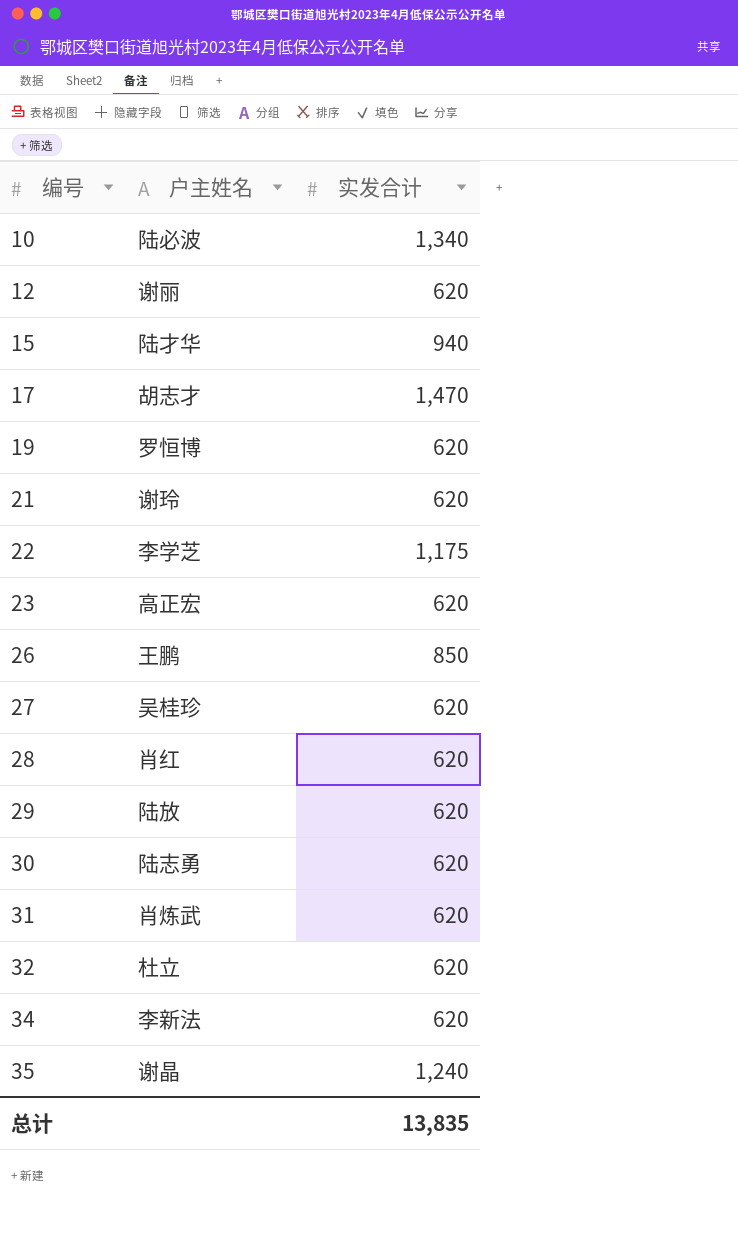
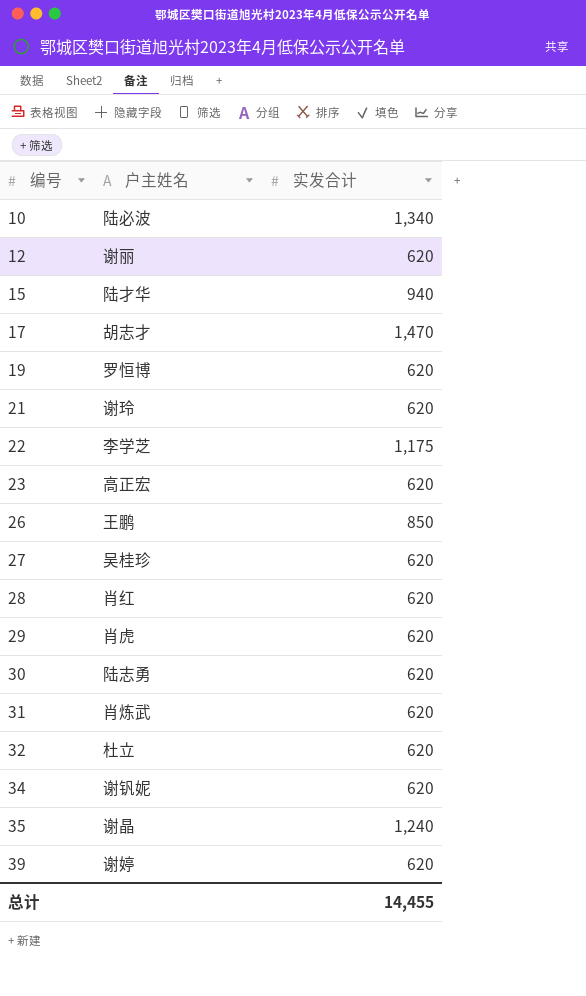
29 | 户主姓名: 陆放 -> 肖虎
34 | 户主姓名: 李新法 -> 谢钒妮
row 39: none -> 谢婷 | 620
总计 | 实发合计: 13,835 -> 14,455

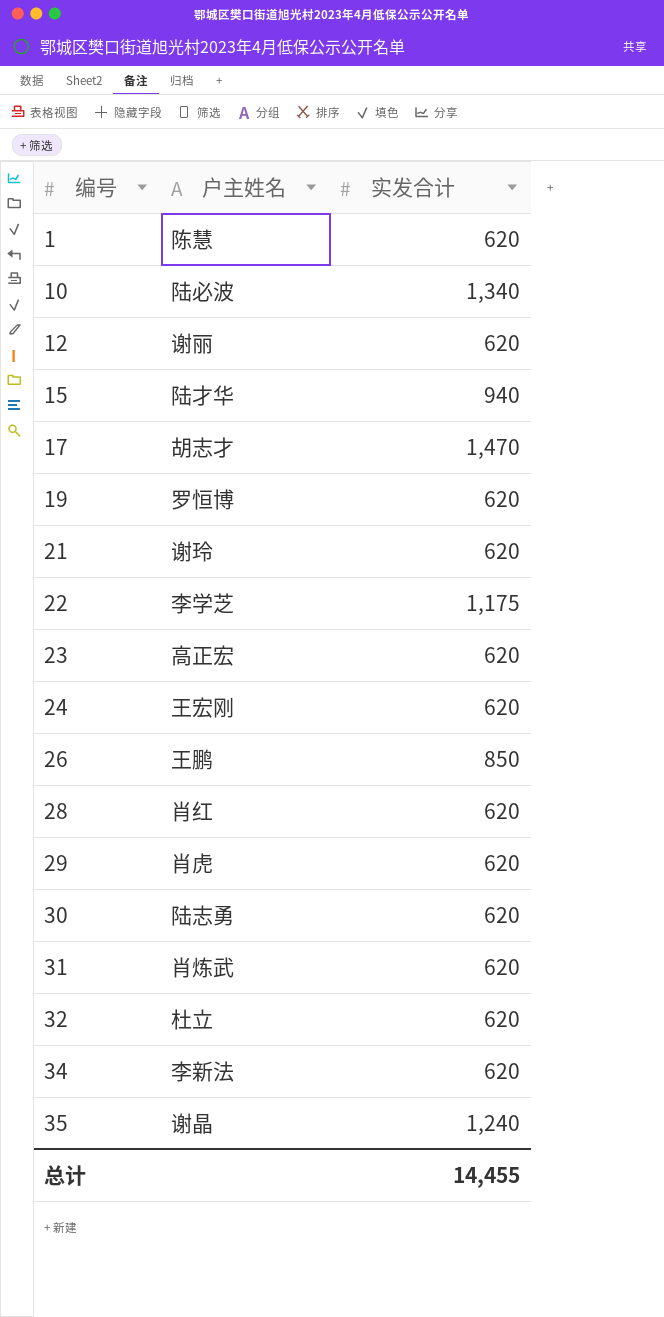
row 27: 吴桂珍 | 620 -> none
row 39: 谢婷 | 620 -> none
row 1: none -> 陈慧 | 620
row 24: none -> 王宏刚 | 620
34 | 户主姓名: 谢钒妮 -> 李新法

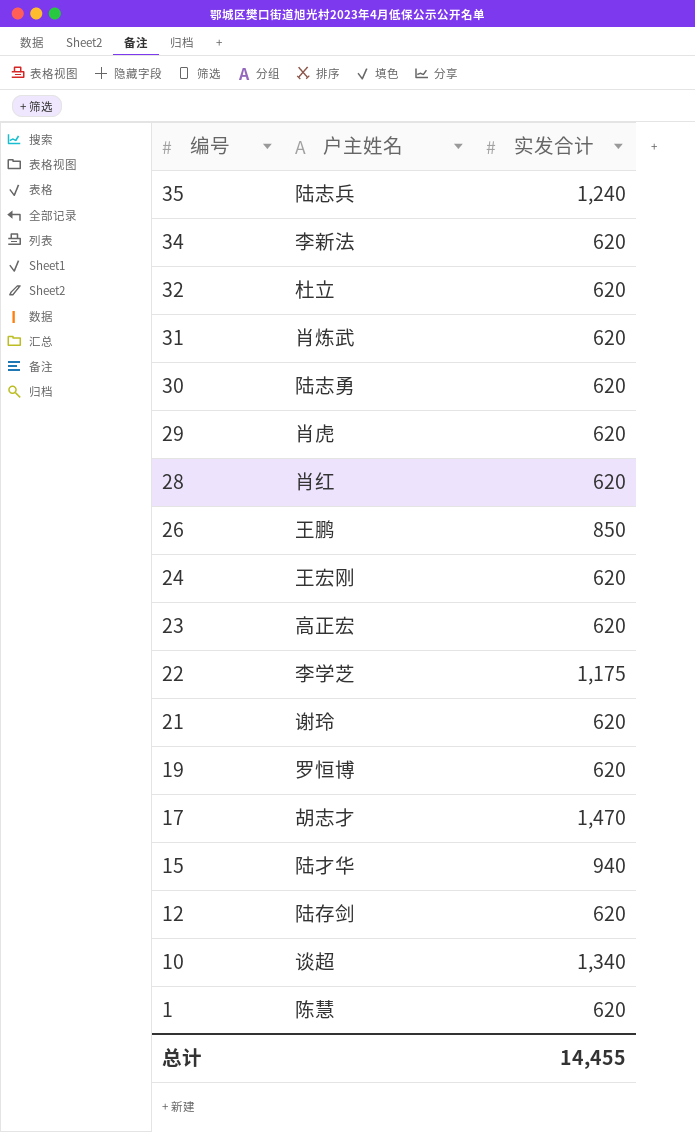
row order: 编号 ascending -> 编号 descending
35 | 户主姓名: 谢晶 -> 陆志兵
12 | 户主姓名: 谢丽 -> 陆存剑
10 | 户主姓名: 陆必波 -> 谈超

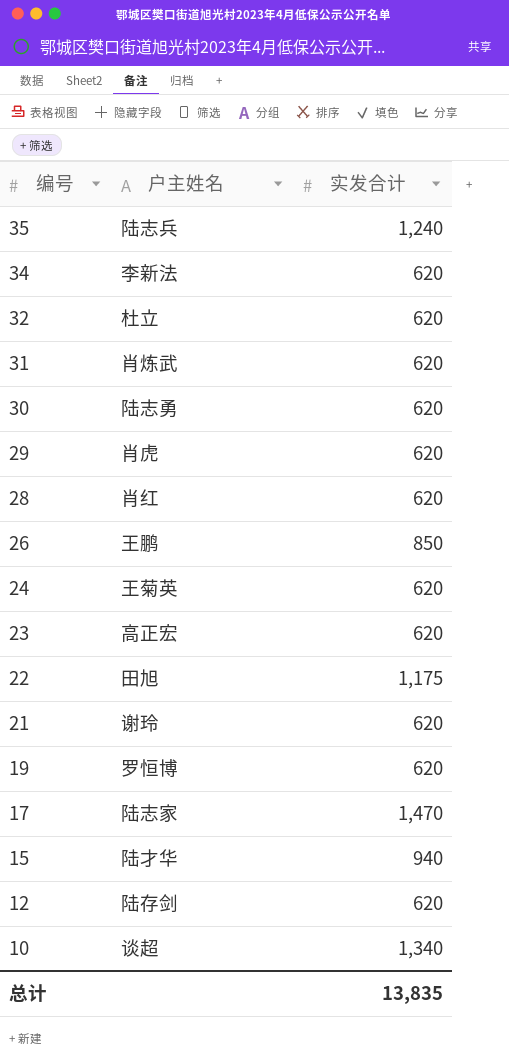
row 1: 陈慧 | 620 -> none
24 | 户主姓名: 王宏刚 -> 王菊英
22 | 户主姓名: 李学芝 -> 田旭
17 | 户主姓名: 胡志才 -> 陆志家
总计 | 实发合计: 14,455 -> 13,835

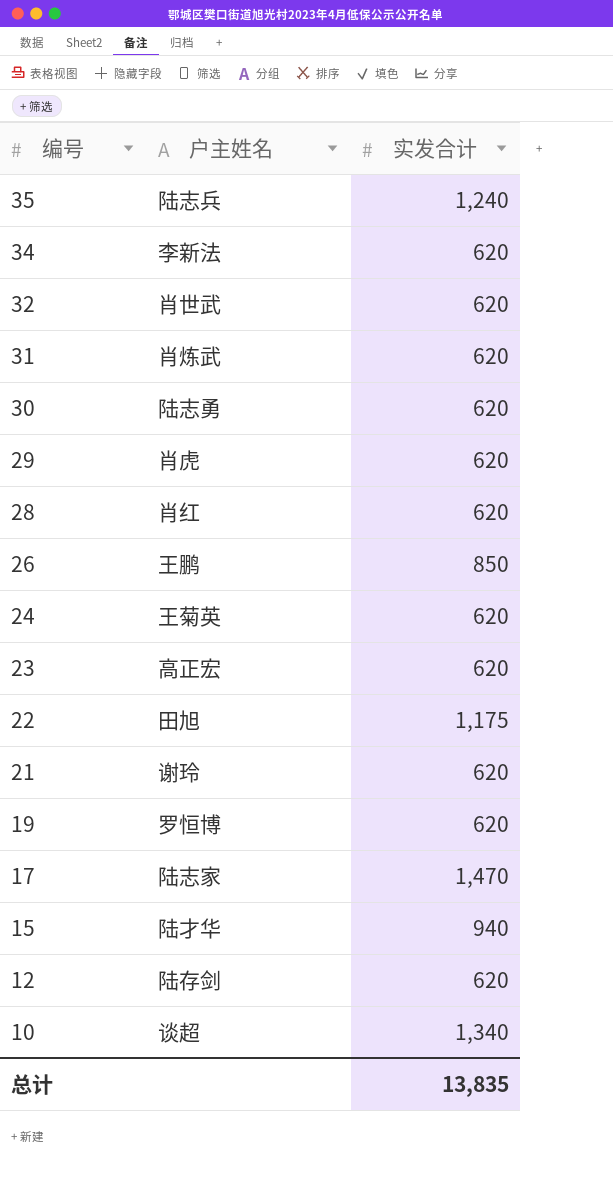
32 | 户主姓名: 杜立 -> 肖世武

